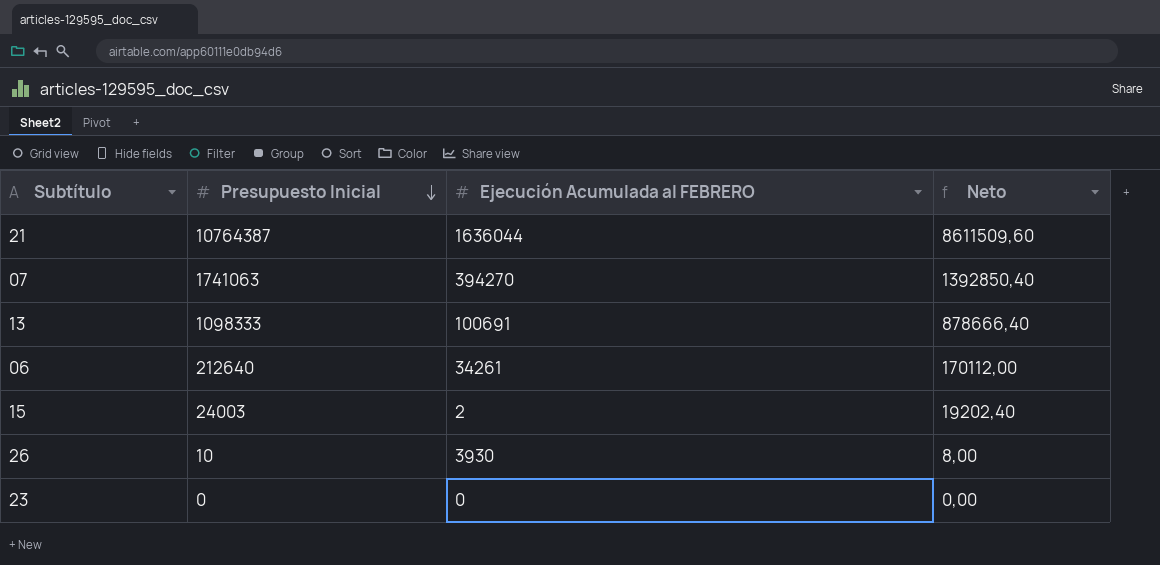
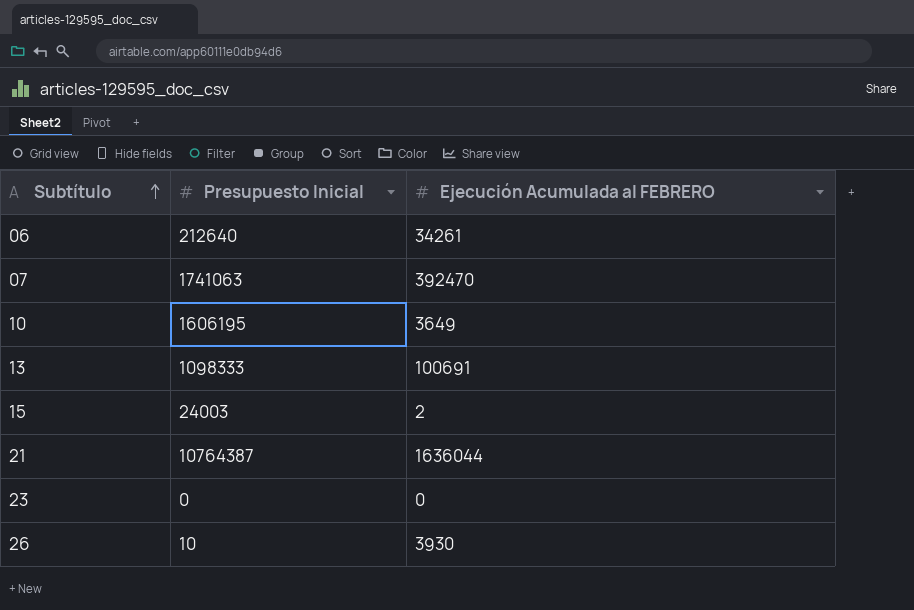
row order: Presupuesto Inicial descending -> Subtítulo ascending
column Neto | formula: [Presupuesto Inicial] * 0,8 -> none
07 | Ejecución Acumulada al FEBRERO: 394270 -> 392470
row 10: none -> 1606195 | 3649

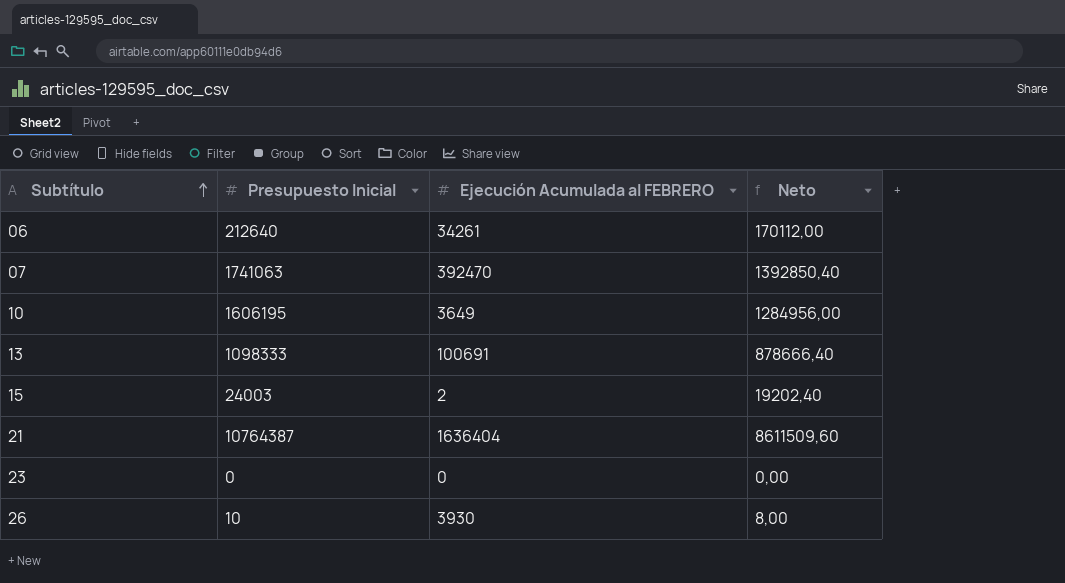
column Neto | formula: none -> [Presupuesto Inicial] * 0,8
21 | Ejecución Acumulada al FEBRERO: 1636044 -> 1636404

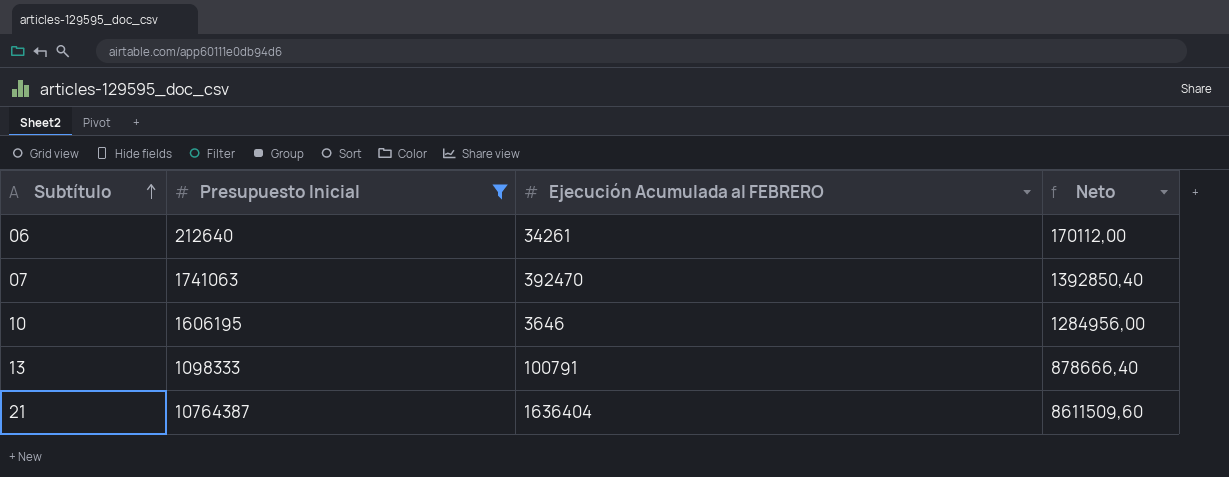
filter: none -> Presupuesto Inicial >= 212640
10 | Ejecución Acumulada al FEBRERO: 3649 -> 3646
13 | Ejecución Acumulada al FEBRERO: 100691 -> 100791

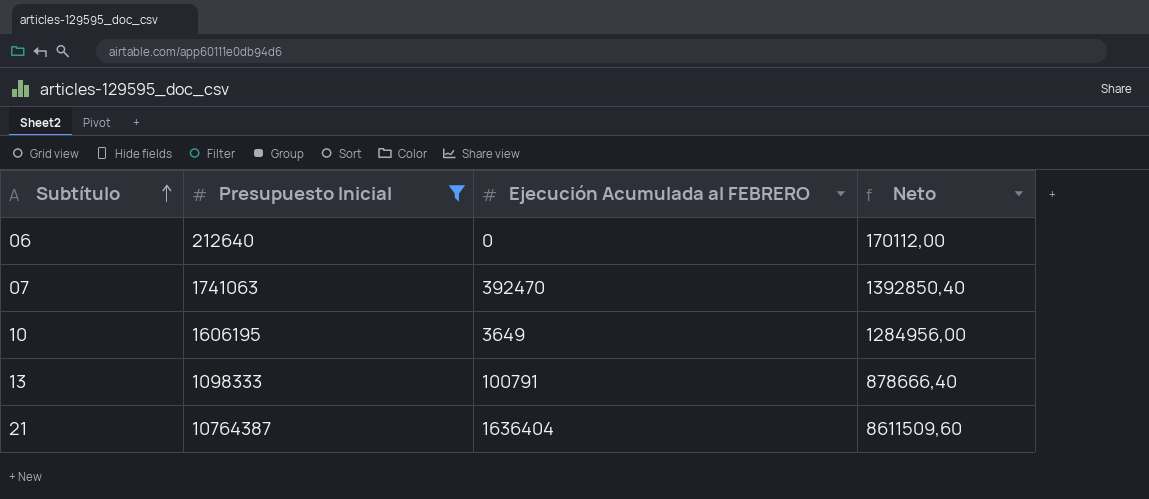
06 | Ejecución Acumulada al FEBRERO: 34261 -> 0
10 | Ejecución Acumulada al FEBRERO: 3646 -> 3649

